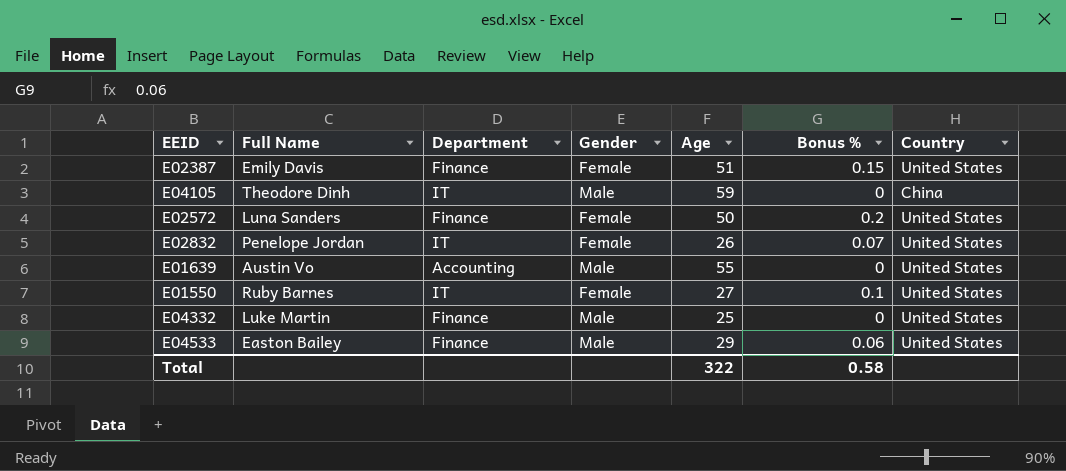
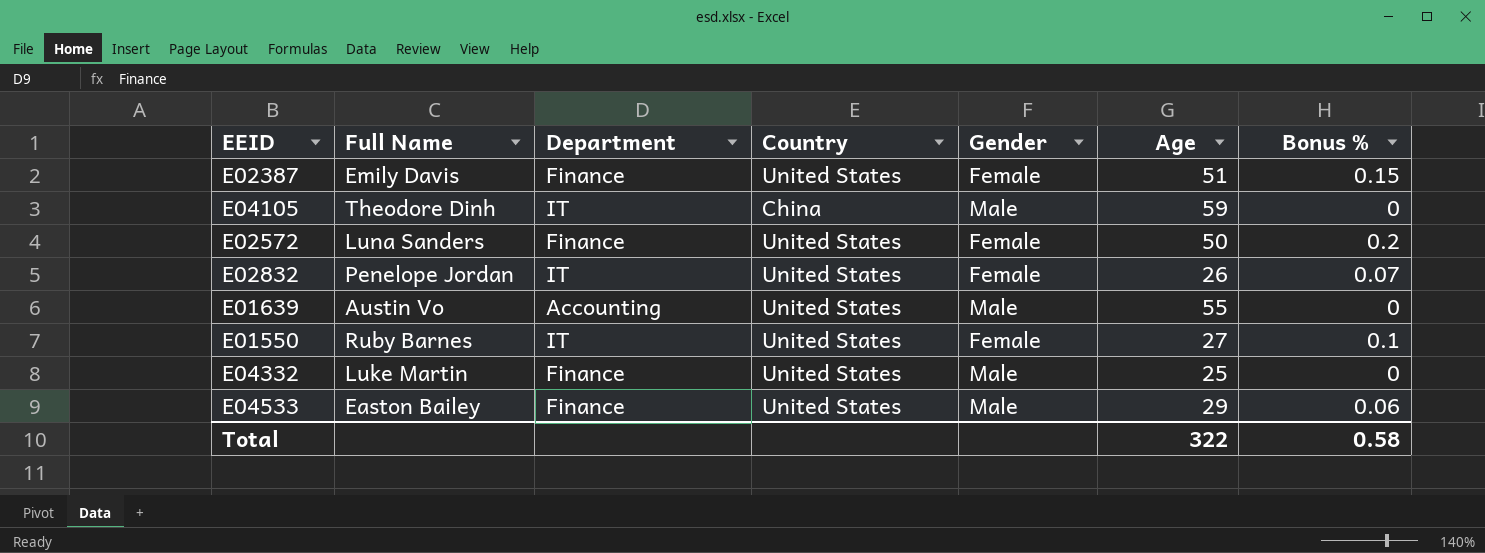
column Country | position: 7 -> 4

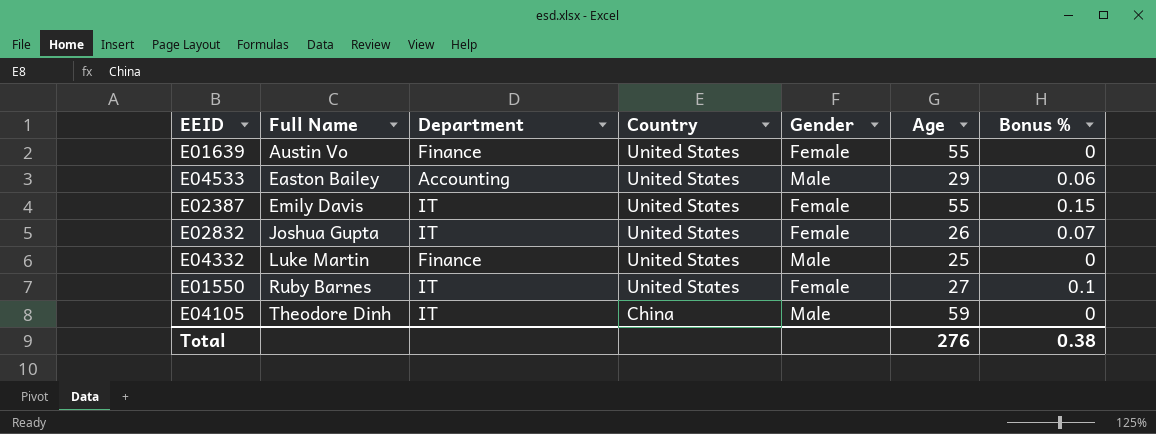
row order: none -> Full Name ascending
row E02572: Luna Sanders | Finance | United States | Female | 50 | 0.2 -> none
E01639 | Department: Accounting -> Finance
E01639 | Gender: Male -> Female
E04533 | Department: Finance -> Accounting
E02387 | Department: Finance -> IT
E02387 | Age: 51 -> 55
E02832 | Full Name: Penelope Jordan -> Joshua Gupta
Total | Age: 322 -> 276
Total | Bonus %: 0.58 -> 0.38

